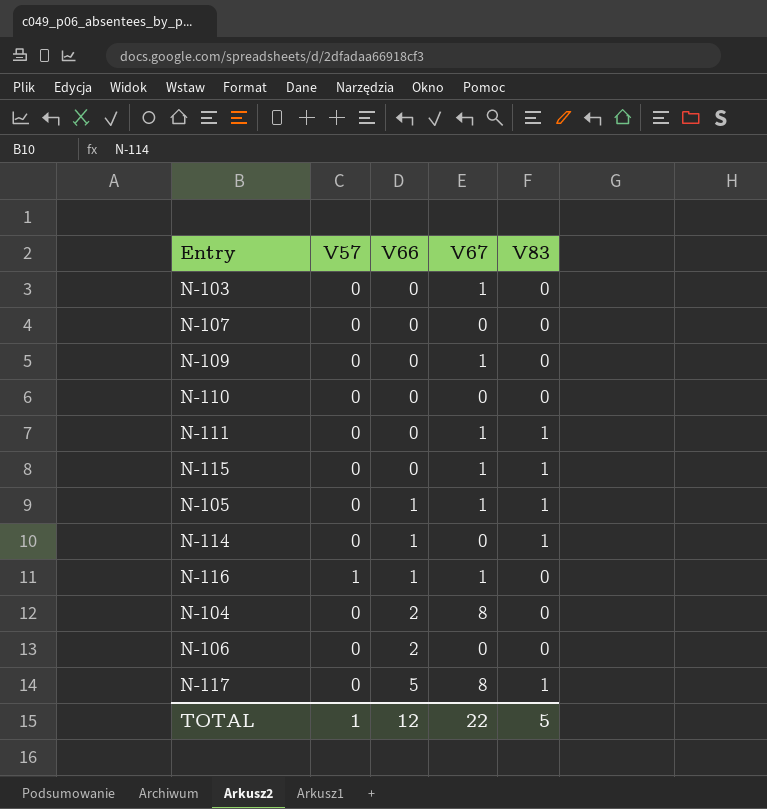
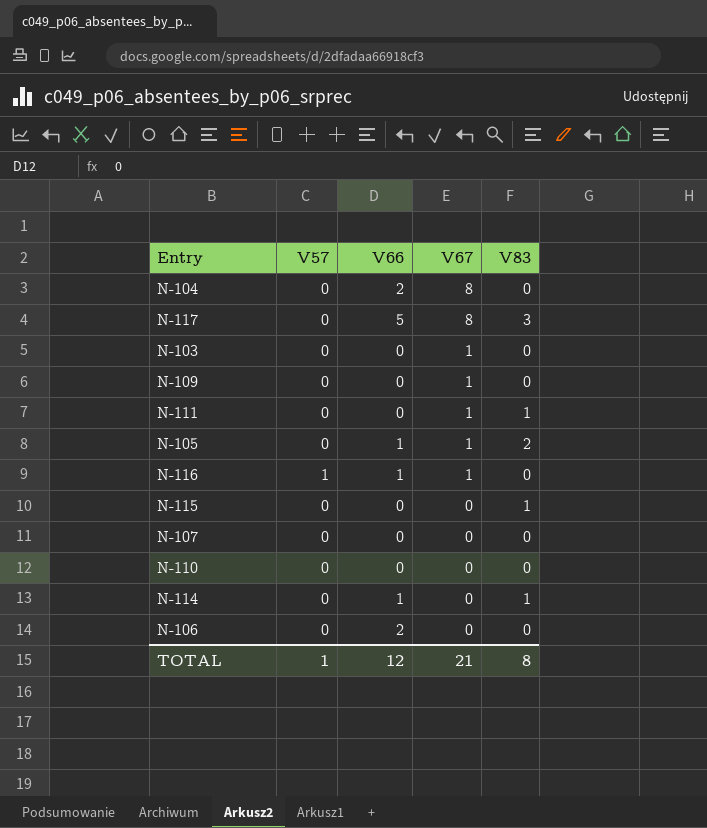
row order: V66 ascending -> V67 descending
N-117 | V83: 1 -> 3
N-105 | V83: 1 -> 2
N-115 | V67: 1 -> 0
TOTAL | V67: 22 -> 21
TOTAL | V83: 5 -> 8

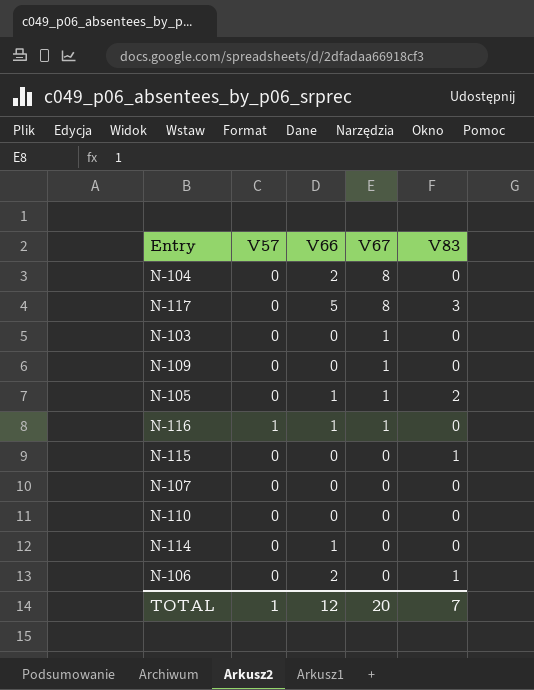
row N-111: 0 | 0 | 1 | 1 -> none
N-114 | V83: 1 -> 0
N-106 | V83: 0 -> 1
TOTAL | V67: 21 -> 20
TOTAL | V83: 8 -> 7

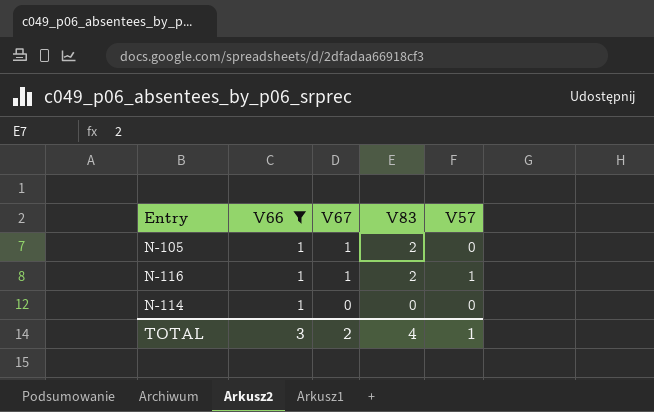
filter: none -> V66 = 1
column V57 | position: 2 -> 5
N-116 | V83: 0 -> 2
TOTAL | V66: 12 -> 3
TOTAL | V67: 20 -> 2
TOTAL | V83: 7 -> 4

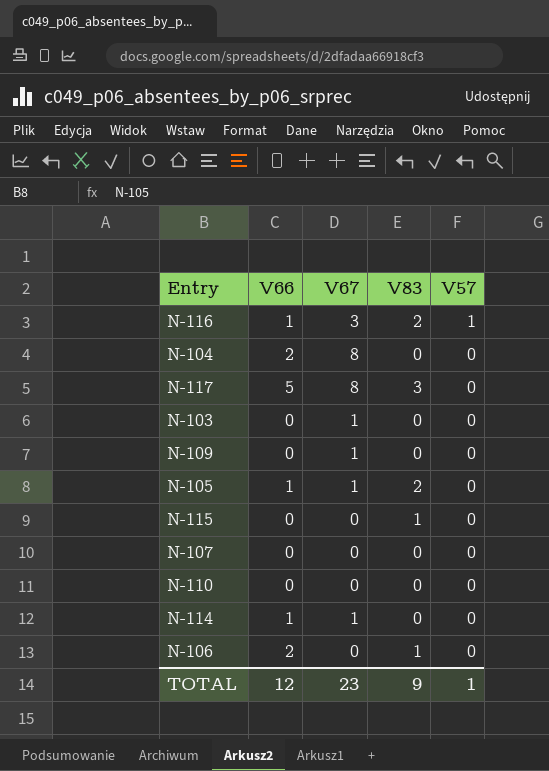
filter: V66 = 1 -> none
row order: V67 descending -> V57 descending
N-116 | V67: 1 -> 3
N-114 | V67: 0 -> 1
TOTAL | V66: 3 -> 12
TOTAL | V67: 2 -> 23
TOTAL | V83: 4 -> 9

